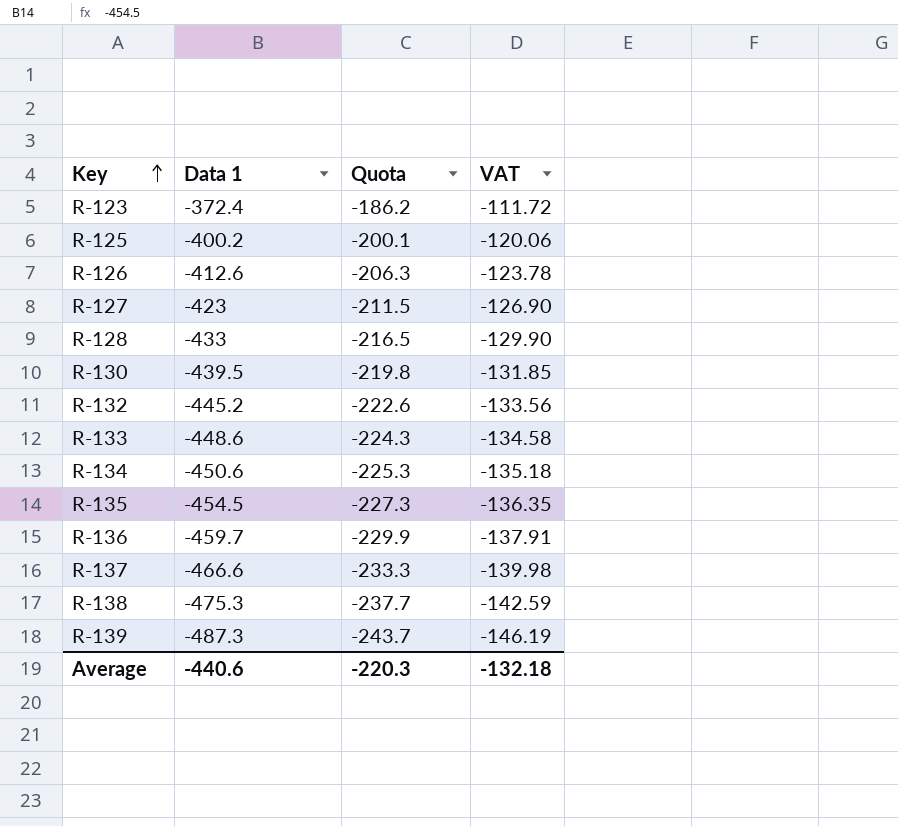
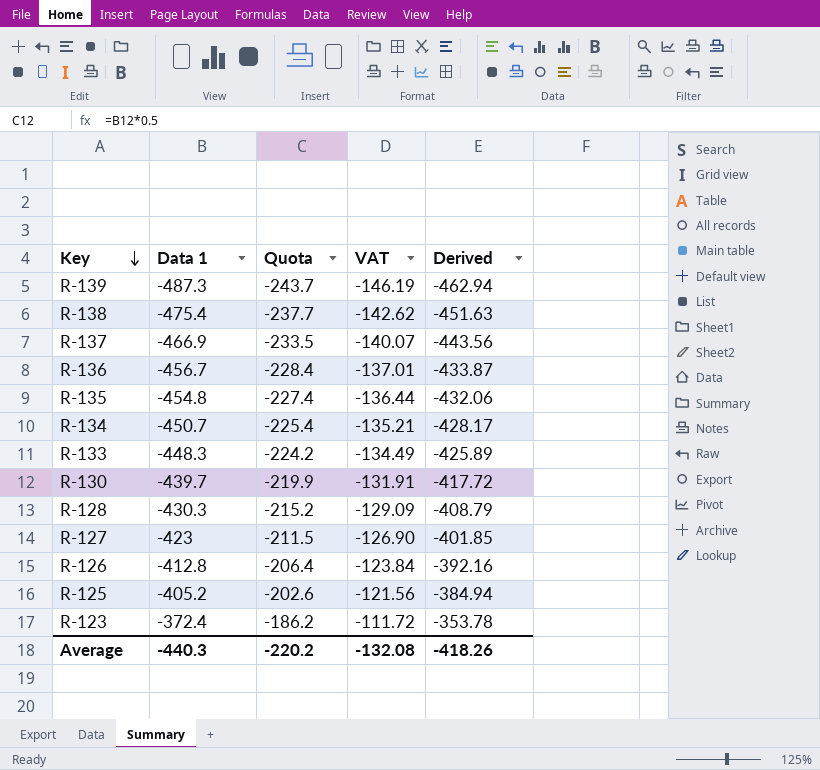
row order: Key ascending -> Key descending
column Derived | formula: none -> [Data 1] * 0.95
row R-132: -445.2 | -222.6 | -133.56 -> none
R-138 | Data 1: -475.3 -> -475.4
R-138 | VAT: -142.59 -> -142.62
R-137 | Data 1: -466.6 -> -466.9
R-137 | Quota: -233.3 -> -233.5
R-137 | VAT: -139.98 -> -140.07
R-136 | Data 1: -459.7 -> -456.7
R-136 | Quota: -229.9 -> -228.4
R-136 | VAT: -137.91 -> -137.01
R-135 | Data 1: -454.5 -> -454.8
R-135 | Quota: -227.3 -> -227.4
R-135 | VAT: -136.35 -> -136.44
R-134 | Data 1: -450.6 -> -450.7
R-134 | Quota: -225.3 -> -225.4
R-134 | VAT: -135.18 -> -135.21
R-133 | Data 1: -448.6 -> -448.3
R-133 | Quota: -224.3 -> -224.2
R-133 | VAT: -134.58 -> -134.49
R-130 | Data 1: -439.5 -> -439.7
R-130 | Quota: -219.8 -> -219.9
R-130 | VAT: -131.85 -> -131.91
R-128 | Data 1: -433 -> -430.3
R-128 | Quota: -216.5 -> -215.2
R-128 | VAT: -129.90 -> -129.09
R-126 | Data 1: -412.6 -> -412.8
R-126 | Quota: -206.3 -> -206.4
R-126 | VAT: -123.78 -> -123.84
R-125 | Data 1: -400.2 -> -405.2
R-125 | Quota: -200.1 -> -202.6
R-125 | VAT: -120.06 -> -121.56
Average | Data 1: -440.6 -> -440.3
Average | Quota: -220.3 -> -220.2
Average | VAT: -132.18 -> -132.08

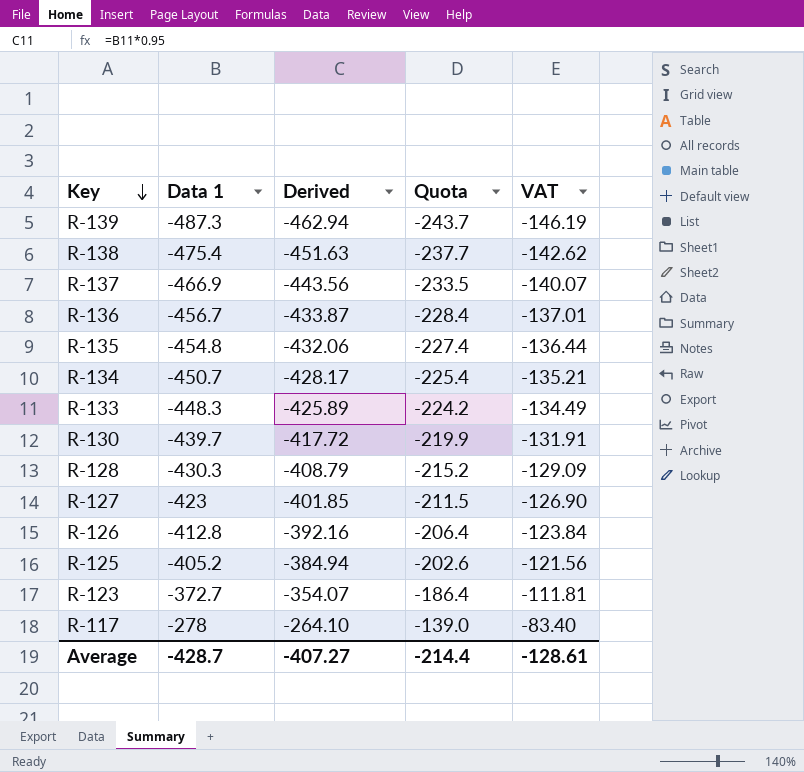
column Derived | position: 5 -> 3
R-123 | Data 1: -372.4 -> -372.7
R-123 | Derived: -353.78 -> -354.07
R-123 | Quota: -186.2 -> -186.4
R-123 | VAT: -111.72 -> -111.81
row R-117: none -> -278 | -264.10 | -139.0 | -83.40
Average | Data 1: -440.3 -> -428.7
Average | Derived: -418.26 -> -407.27
Average | Quota: -220.2 -> -214.4
Average | VAT: -132.08 -> -128.61

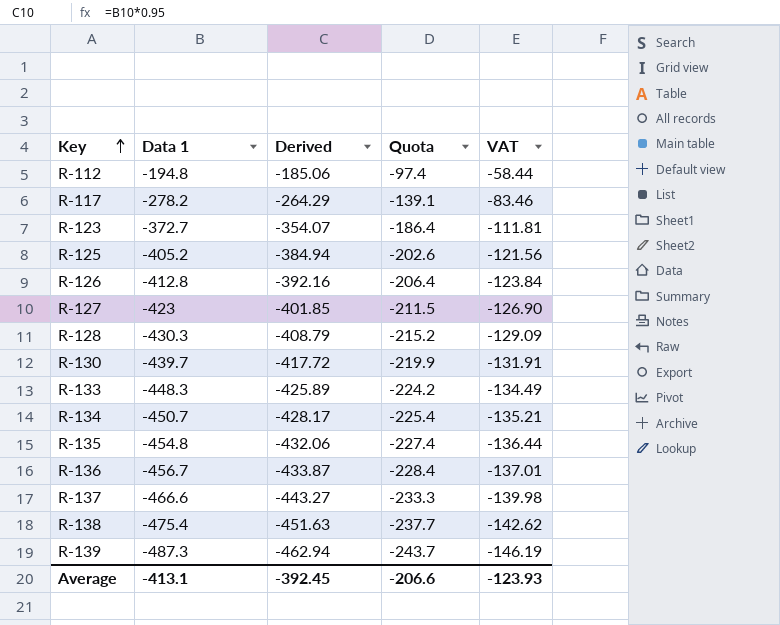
row order: Key descending -> Key ascending
row R-112: none -> -194.8 | -185.06 | -97.4 | -58.44
R-117 | Data 1: -278 -> -278.2
R-117 | Derived: -264.10 -> -264.29
R-117 | Quota: -139.0 -> -139.1
R-117 | VAT: -83.40 -> -83.46
R-137 | Data 1: -466.9 -> -466.6
R-137 | Derived: -443.56 -> -443.27
R-137 | Quota: -233.5 -> -233.3
R-137 | VAT: -140.07 -> -139.98
Average | Data 1: -428.7 -> -413.1
Average | Derived: -407.27 -> -392.45
Average | Quota: -214.4 -> -206.6
Average | VAT: -128.61 -> -123.93

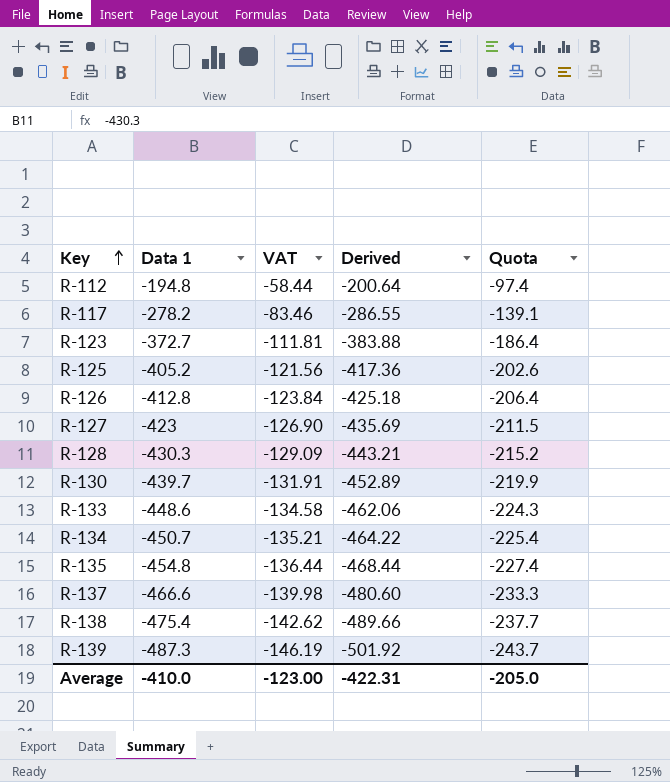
column VAT | position: 5 -> 3
column Derived | formula: [Data 1] * 0.95 -> [Data 1] * 1.03
row R-136: -456.7 | -433.87 | -228.4 | -137.01 -> none
R-133 | Data 1: -448.3 -> -448.6
R-133 | VAT: -134.49 -> -134.58
R-133 | Quota: -224.2 -> -224.3
Average | Data 1: -413.1 -> -410.0
Average | VAT: -123.93 -> -123.00
Average | Derived: -392.45 -> -422.31
Average | Quota: -206.6 -> -205.0

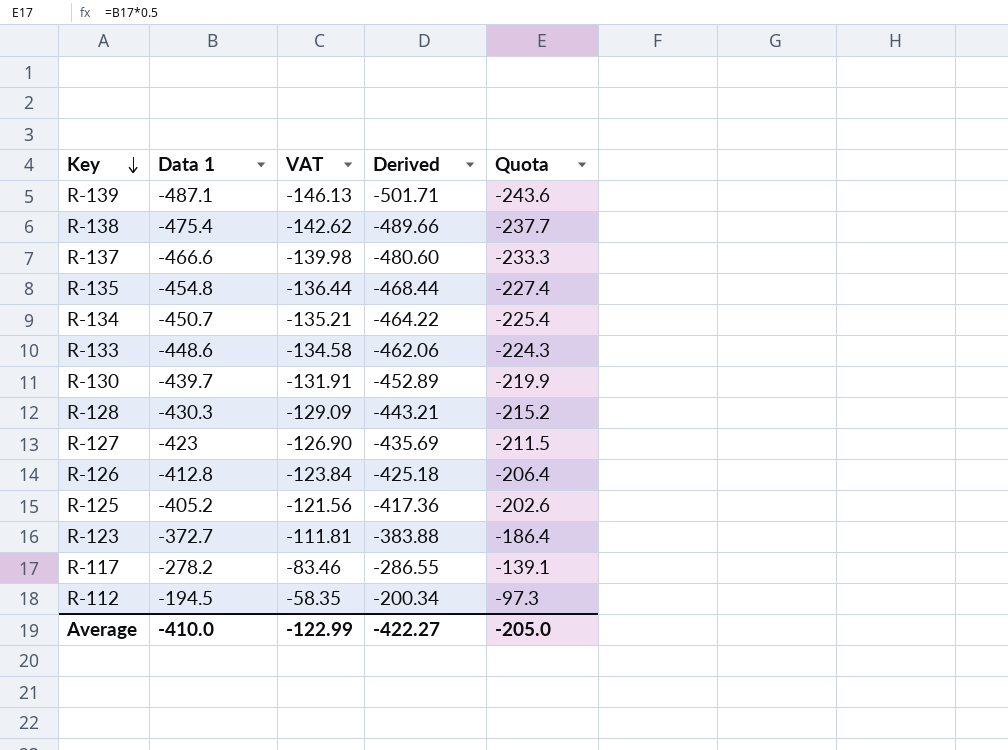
row order: Key ascending -> Key descending
R-139 | Data 1: -487.3 -> -487.1
R-139 | VAT: -146.19 -> -146.13
R-139 | Derived: -501.92 -> -501.71
R-139 | Quota: -243.7 -> -243.6
R-112 | Data 1: -194.8 -> -194.5
R-112 | VAT: -58.44 -> -58.35
R-112 | Derived: -200.64 -> -200.34
R-112 | Quota: -97.4 -> -97.3
Average | VAT: -123.00 -> -122.99
Average | Derived: -422.31 -> -422.27

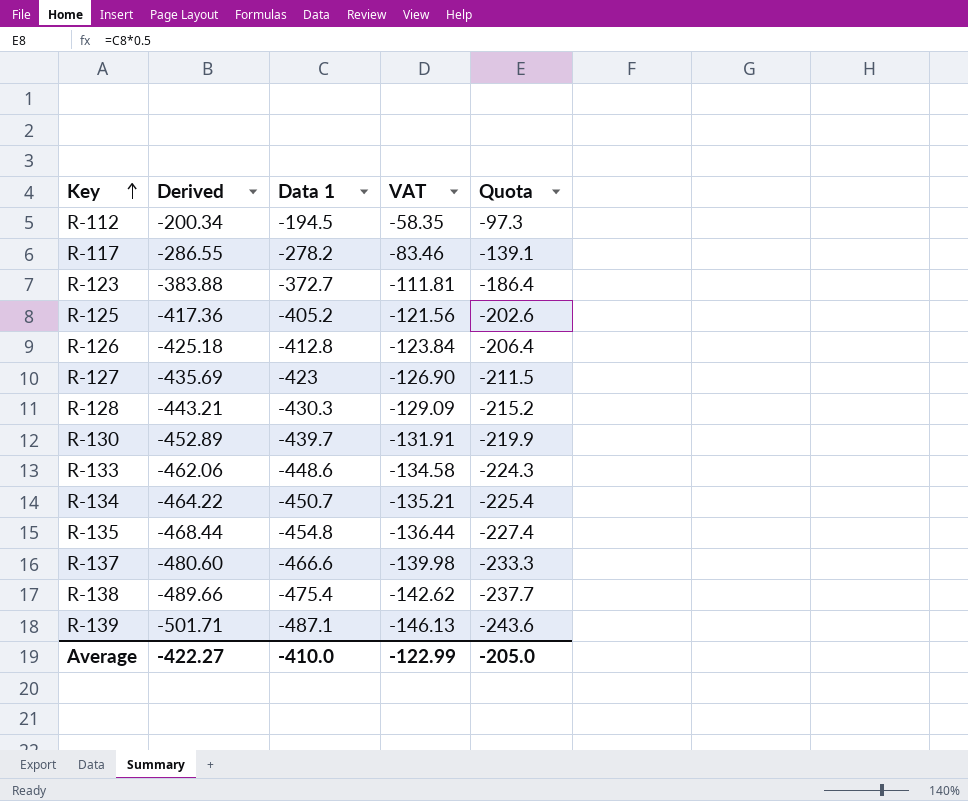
row order: Key descending -> Key ascending
column Derived | position: 4 -> 2

